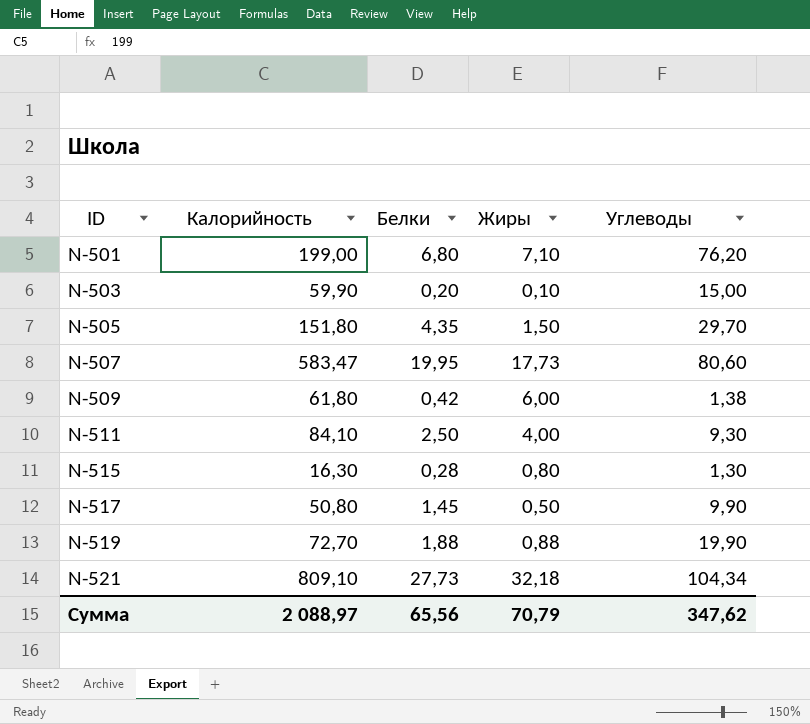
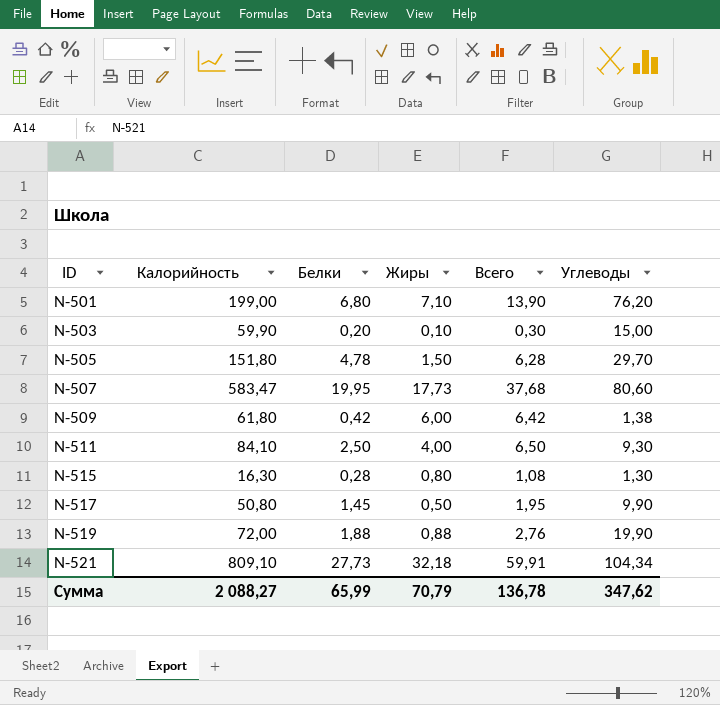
column Всего | formula: none -> [Белки] + [Жиры]
N-505 | Белки: 4,35 -> 4,78
N-519 | Калорийность: 72,70 -> 72,00
Сумма | Калорийность: 2 088,97 -> 2 088,27
Сумма | Белки: 65,56 -> 65,99

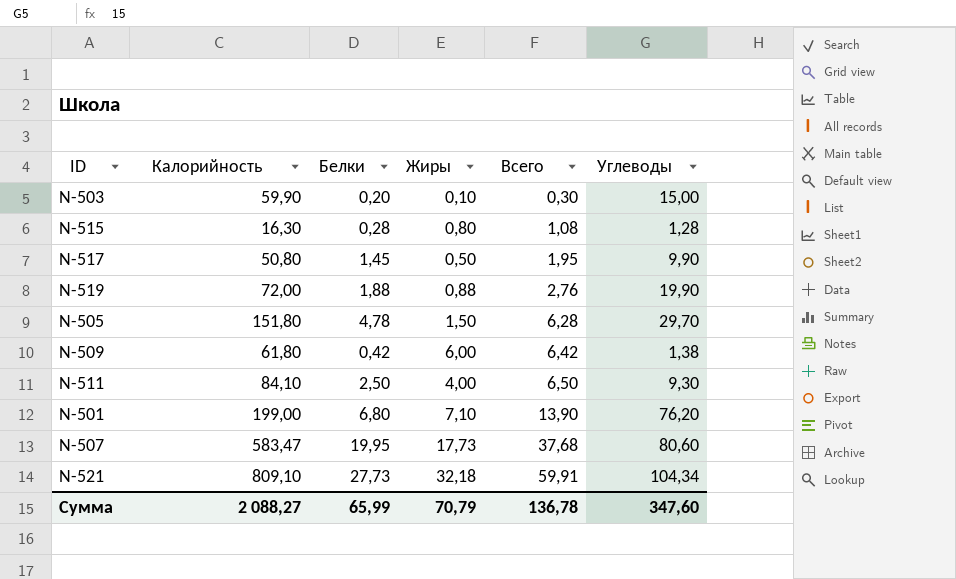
row order: ID ascending -> Всего ascending
N-515 | Углеводы: 1,30 -> 1,28
Сумма | Углеводы: 347,62 -> 347,60

